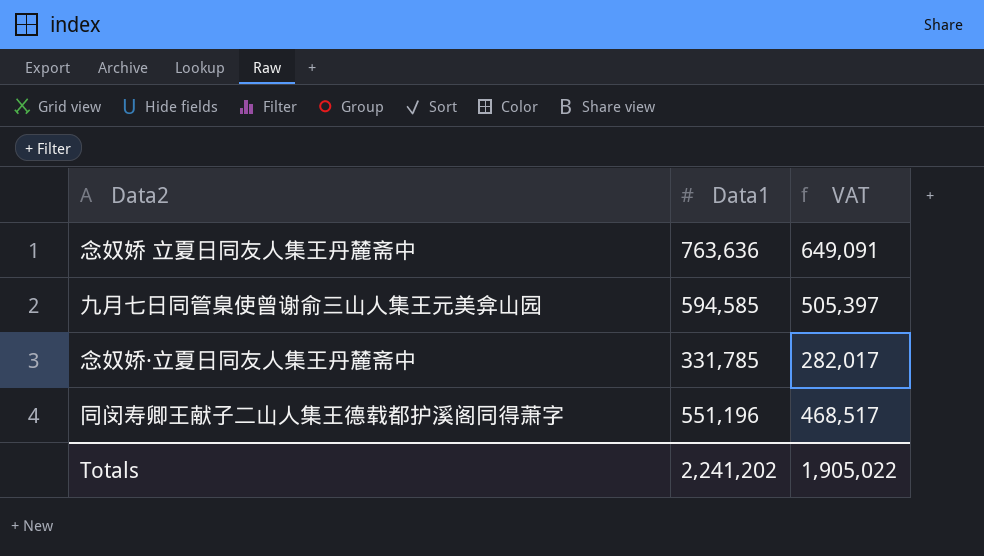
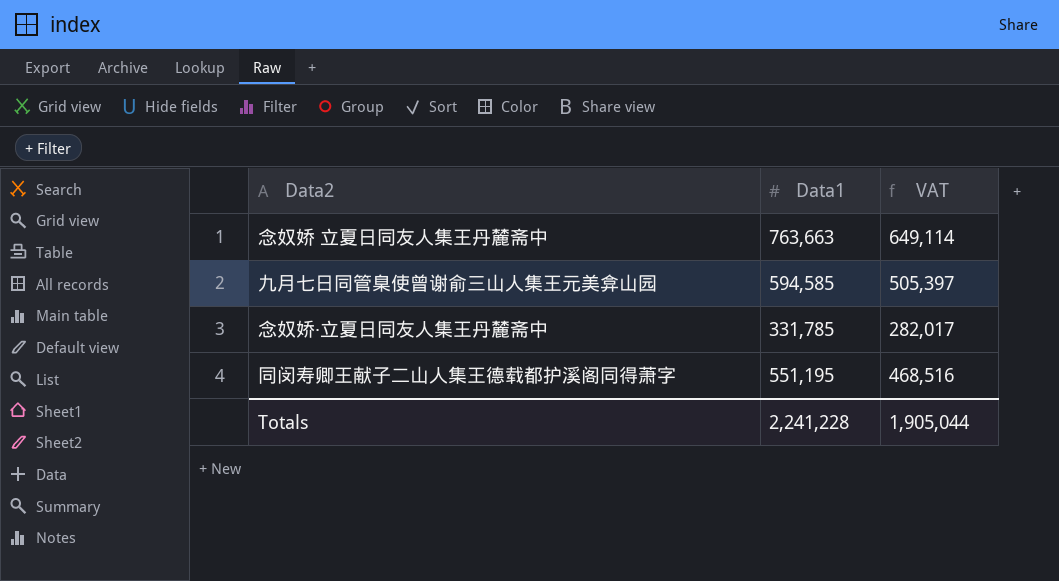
念奴娇 立夏日同友人集王丹麓斋中 | Data1: 763,636 -> 763,663
念奴娇 立夏日同友人集王丹麓斋中 | VAT: 649,091 -> 649,114
同闵寿卿王献子二山人集王德载都护溪阁同得萧字 | Data1: 551,196 -> 551,195
同闵寿卿王献子二山人集王德载都护溪阁同得萧字 | VAT: 468,517 -> 468,516
Totals | Data1: 2,241,202 -> 2,241,228
Totals | VAT: 1,905,022 -> 1,905,044

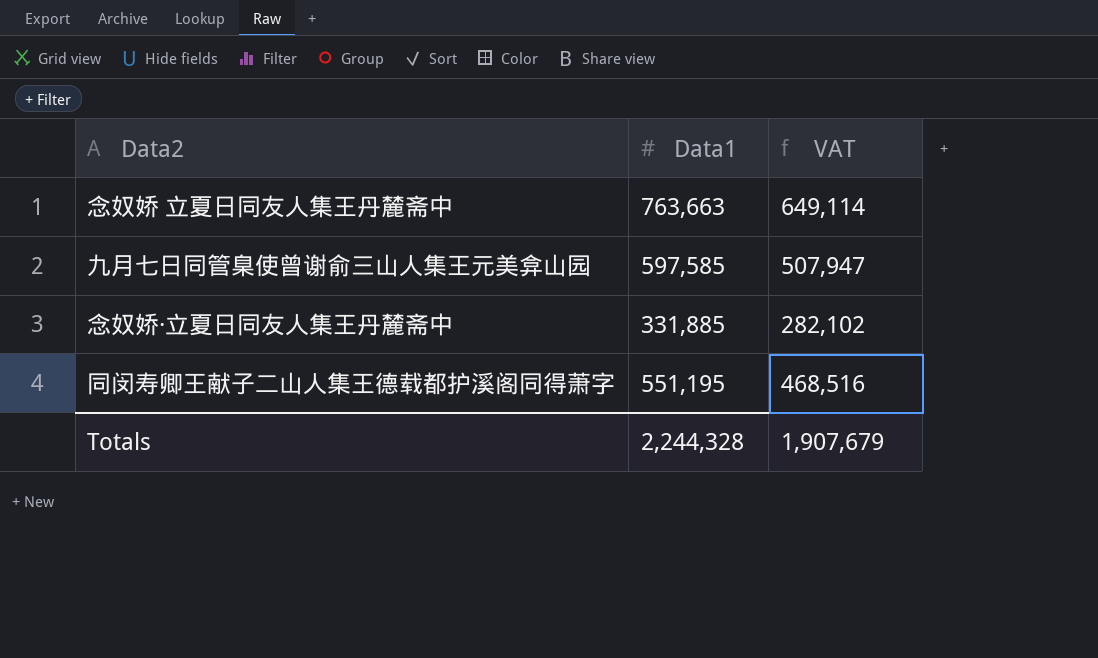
九月七日同管臬使曾谢俞三山人集王元美弇山园 | Data1: 594,585 -> 597,585
九月七日同管臬使曾谢俞三山人集王元美弇山园 | VAT: 505,397 -> 507,947
念奴娇·立夏日同友人集王丹麓斋中 | Data1: 331,785 -> 331,885
念奴娇·立夏日同友人集王丹麓斋中 | VAT: 282,017 -> 282,102
Totals | Data1: 2,241,228 -> 2,244,328
Totals | VAT: 1,905,044 -> 1,907,679

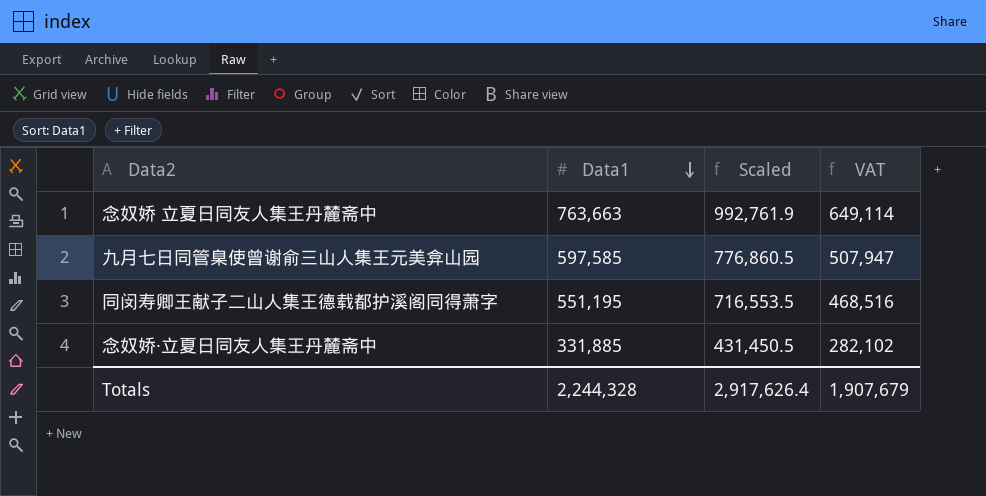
row order: none -> Data1 descending
column Scaled | formula: none -> [Data1] * 1.3

